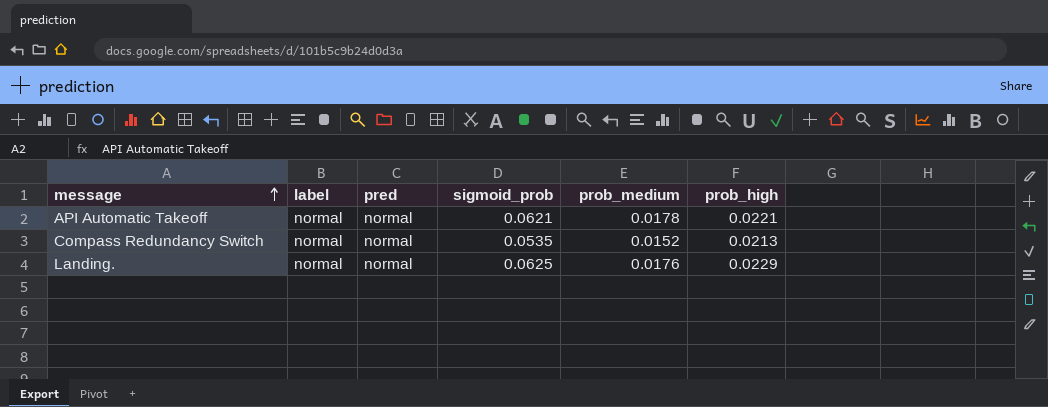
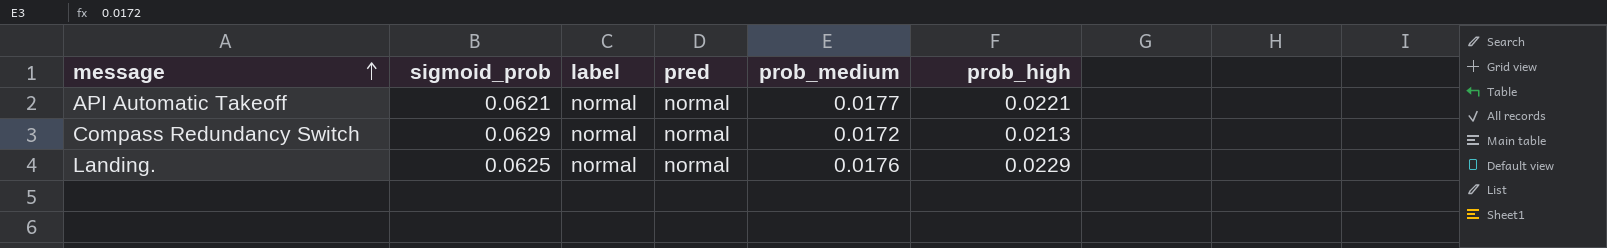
column sigmoid_prob | position: 4 -> 2
API Automatic Takeoff | prob_medium: 0.0178 -> 0.0177
Compass Redundancy Switch | sigmoid_prob: 0.0535 -> 0.0629
Compass Redundancy Switch | prob_medium: 0.0152 -> 0.0172

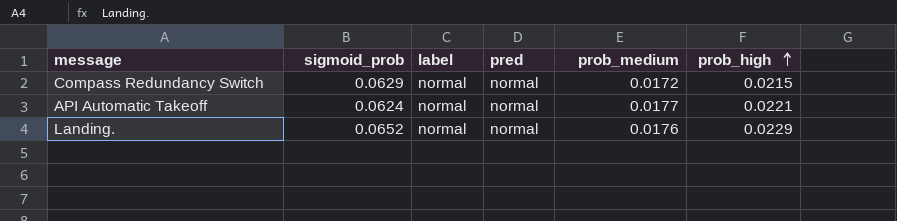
row order: message ascending -> prob_high ascending
Compass Redundancy Switch | prob_high: 0.0213 -> 0.0215
API Automatic Takeoff | sigmoid_prob: 0.0621 -> 0.0624
Landing. | sigmoid_prob: 0.0625 -> 0.0652

